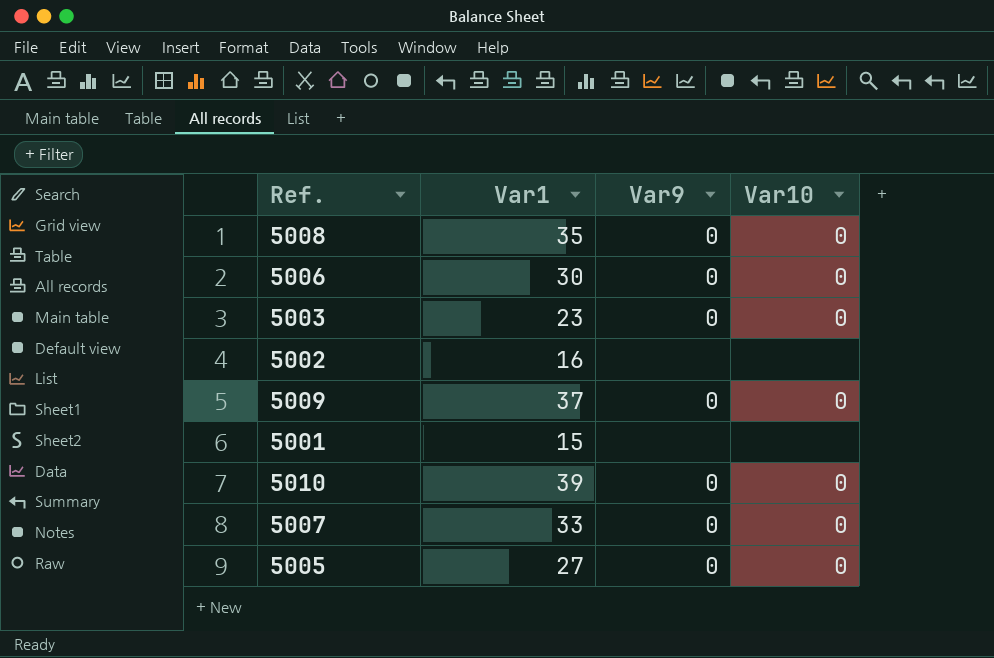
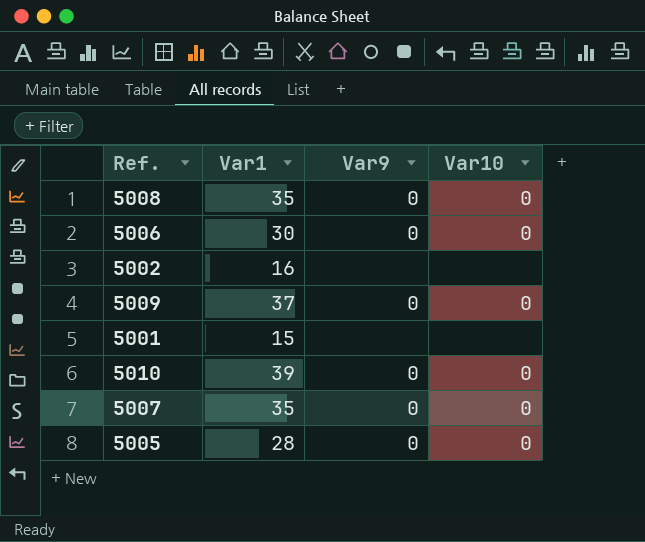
row 5003: 23 | 0 | 0 -> none
5007 | Var1: 33 -> 35
5005 | Var1: 27 -> 28

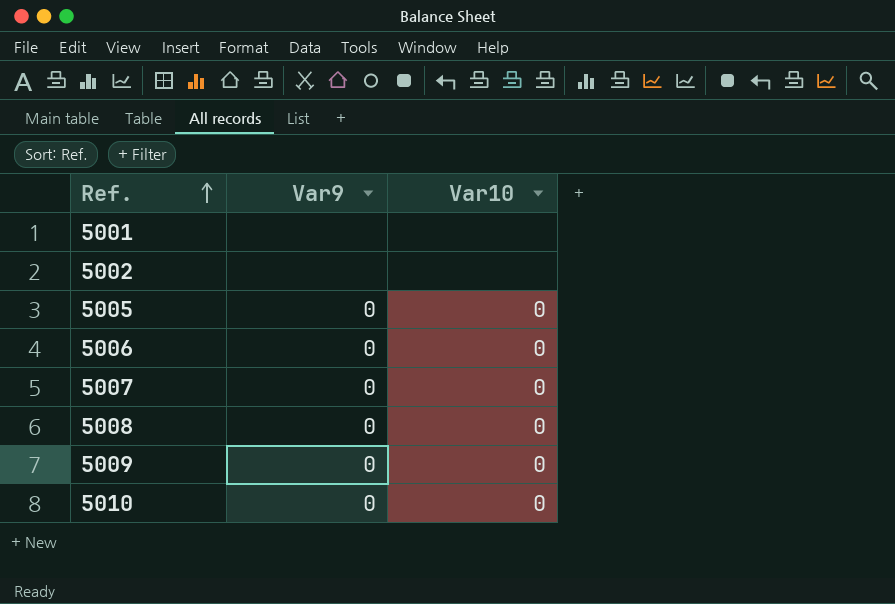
row order: none -> Ref. ascending
column Var1 | position: 2 -> none

